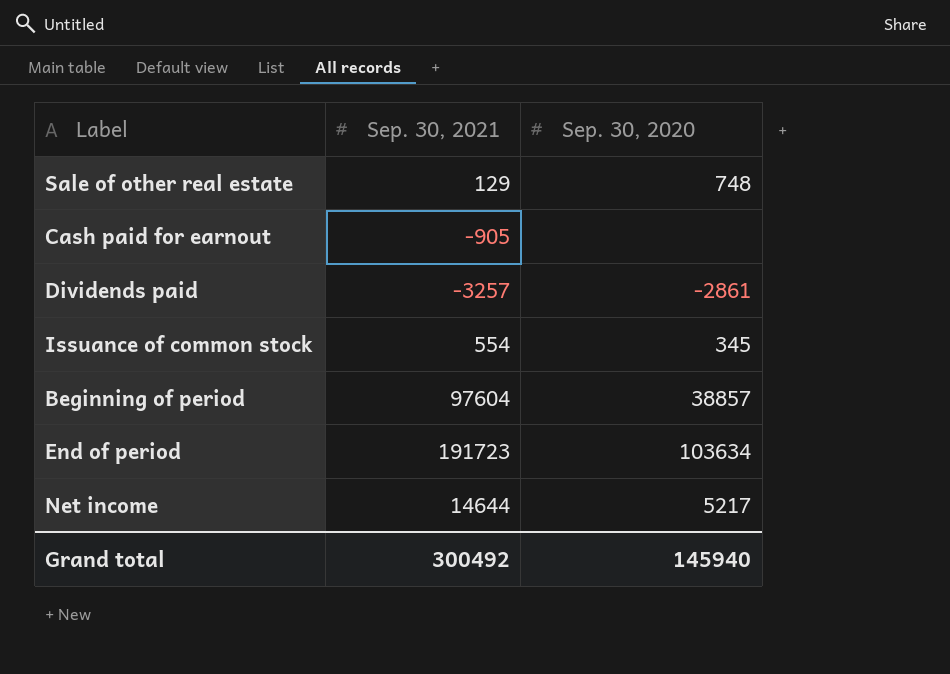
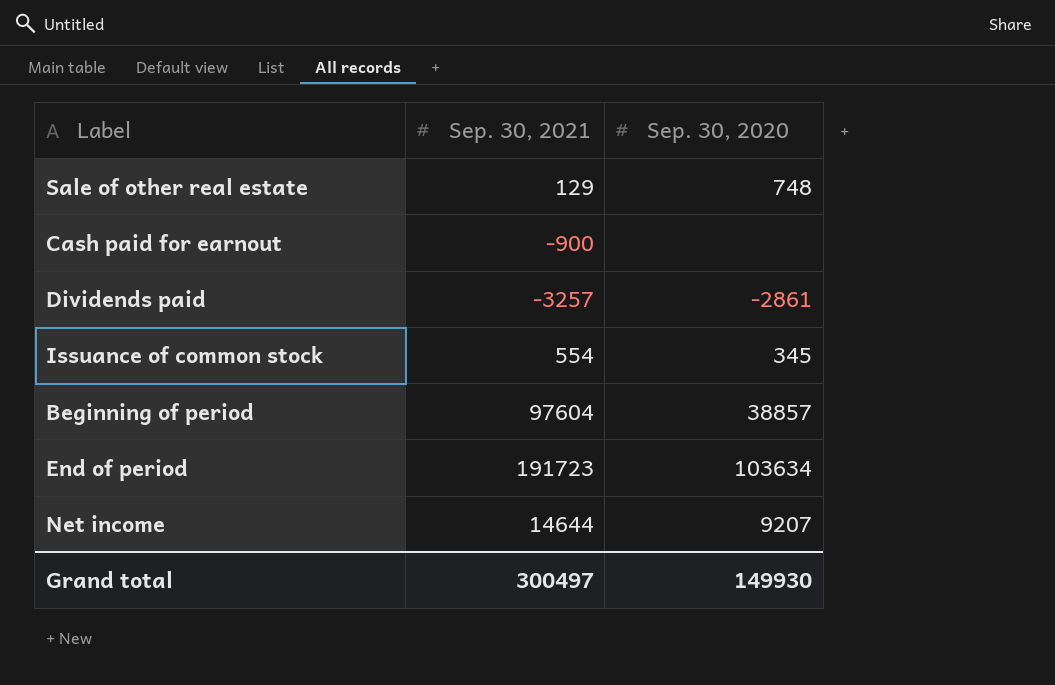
Cash paid for earnout | Sep. 30, 2021: -905 -> -900
Net income | Sep. 30, 2020: 5217 -> 9207
Grand total | Sep. 30, 2021: 300492 -> 300497
Grand total | Sep. 30, 2020: 145940 -> 149930

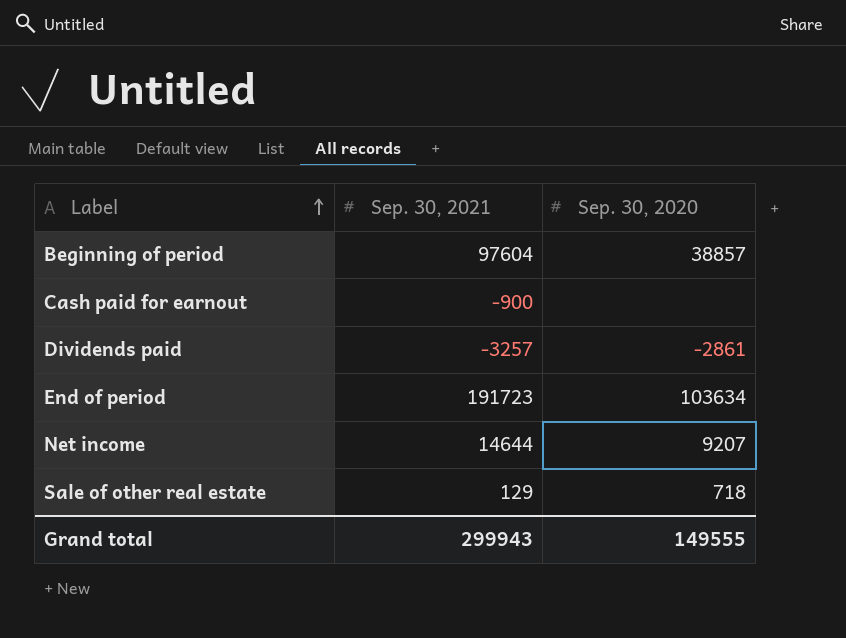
row order: none -> Label ascending
row Issuance of common stock: 554 | 345 -> none
Sale of other real estate | Sep. 30, 2020: 748 -> 718
Grand total | Sep. 30, 2021: 300497 -> 299943
Grand total | Sep. 30, 2020: 149930 -> 149555

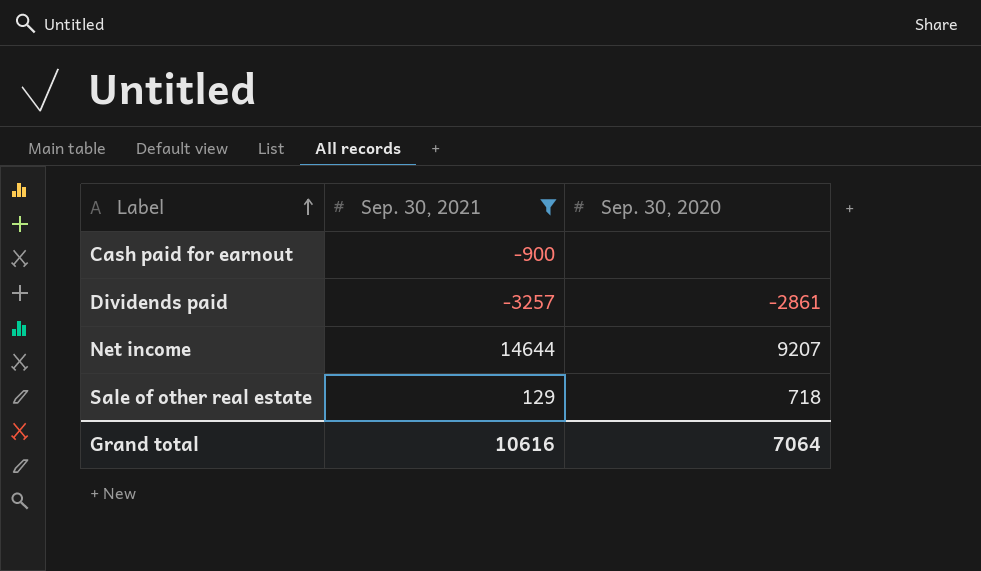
filter: none -> Sep. 30, 2021 <= 14644
Grand total | Sep. 30, 2021: 299943 -> 10616
Grand total | Sep. 30, 2020: 149555 -> 7064

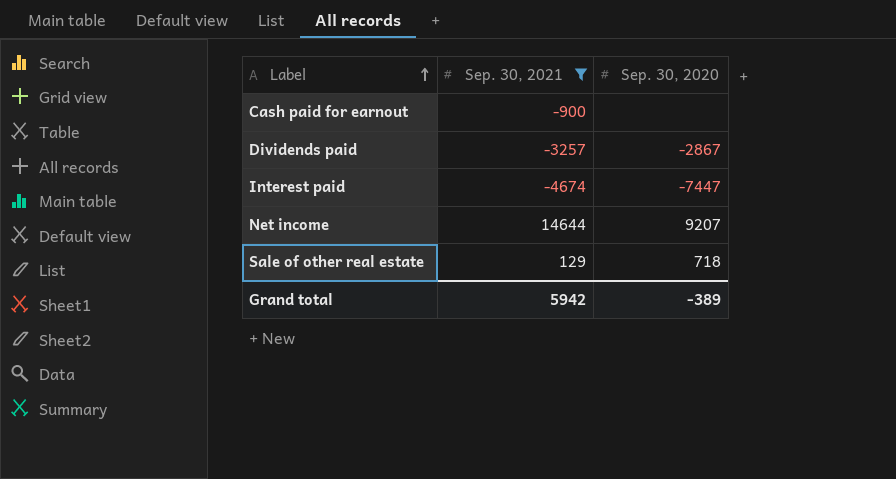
Dividends paid | Sep. 30, 2020: -2861 -> -2867
row Interest paid: none -> -4674 | -7447
Grand total | Sep. 30, 2021: 10616 -> 5942
Grand total | Sep. 30, 2020: 7064 -> -389

